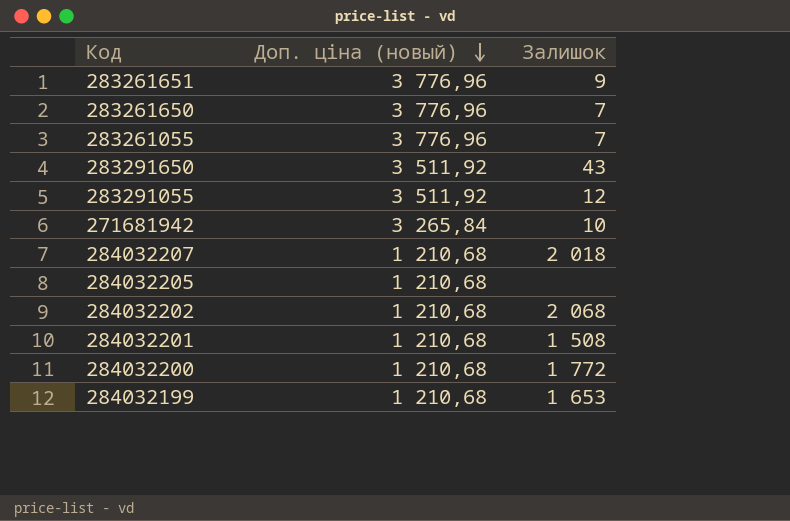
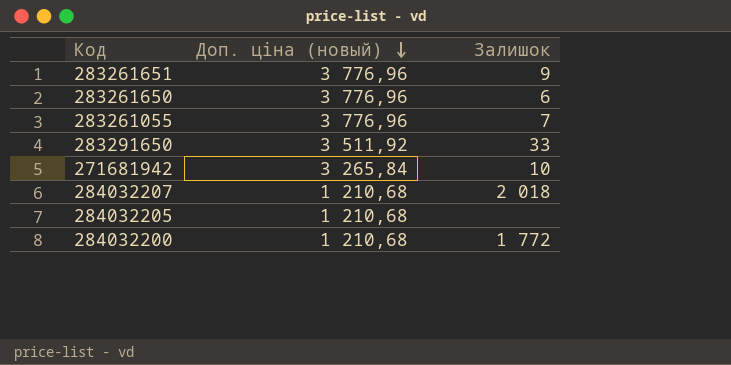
row 283291055: 3 511,92 | 12 -> none
row 284032202: 1 210,68 | 2 068 -> none
row 284032201: 1 210,68 | 1 508 -> none
row 284032199: 1 210,68 | 1 653 -> none
283261650 | Залишок: 7 -> 6
283291650 | Залишок: 43 -> 33

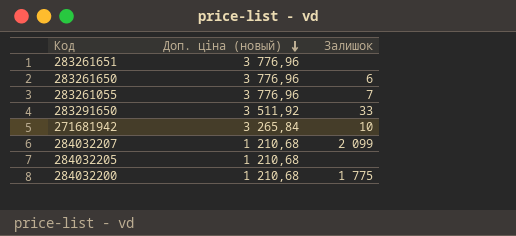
283261651 | Залишок: 9 -> none
284032207 | Залишок: 2 018 -> 2 099
284032200 | Залишок: 1 772 -> 1 775

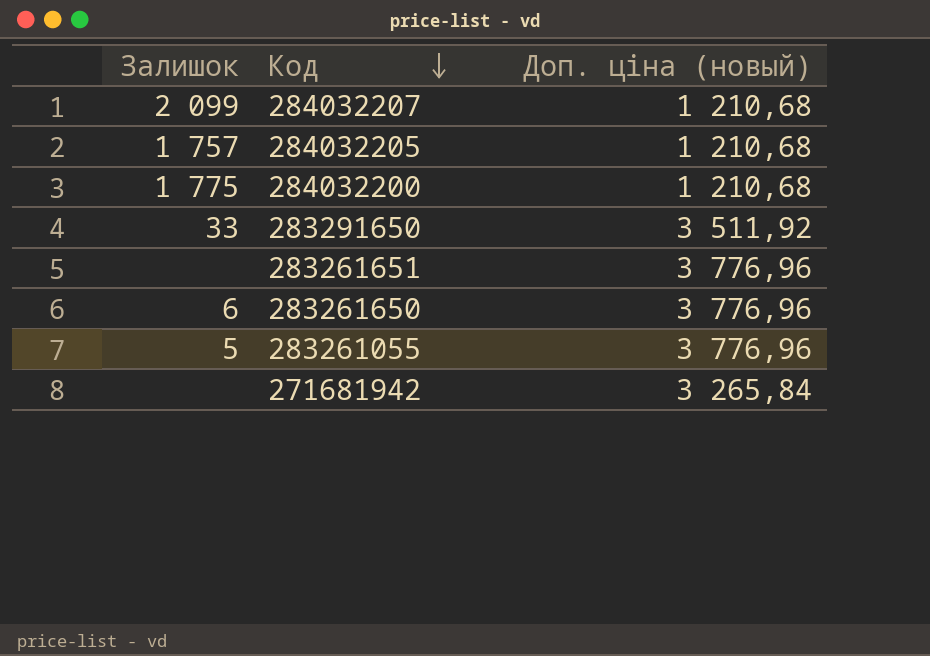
row order: Доп. ціна (новый) descending -> Код descending
column Залишок | position: 3 -> 1
284032205 | Залишок: none -> 1 757
283261055 | Залишок: 7 -> 5
271681942 | Залишок: 10 -> none

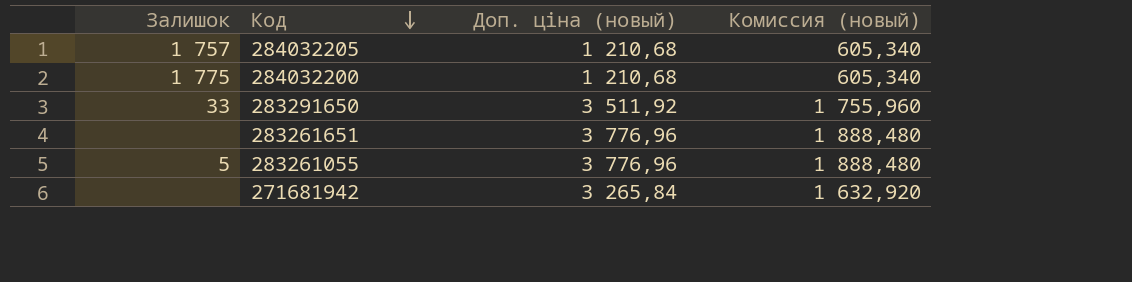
column Комиссия (новый) | formula: none -> [Доп. ціна (новый)] * 0,5
row 284032207: 2 099 | 1 210,68 -> none
row 283261650: 6 | 3 776,96 -> none

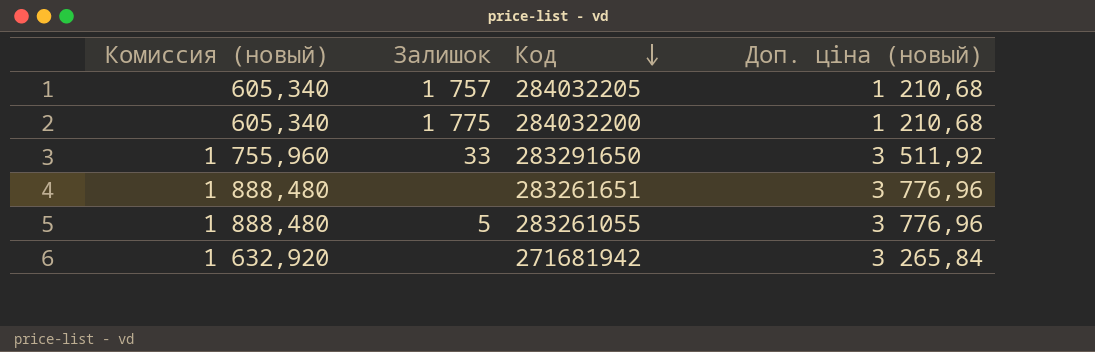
column Комиссия (новый) | position: 4 -> 1

